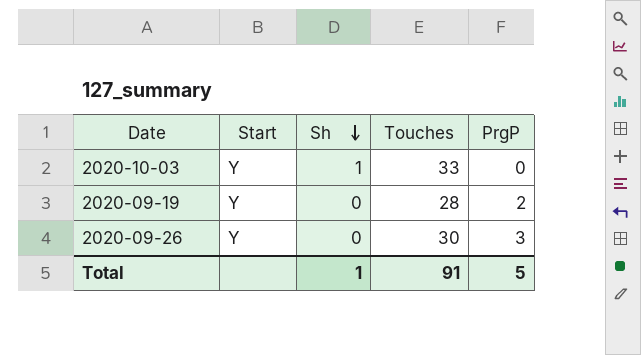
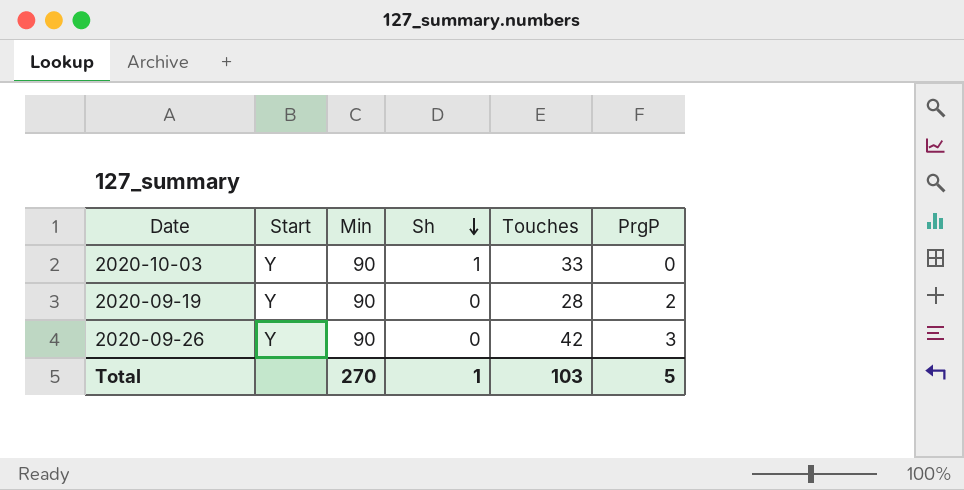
column Min | position: none -> 3
2020-09-26 | Touches: 30 -> 42
Total | Touches: 91 -> 103

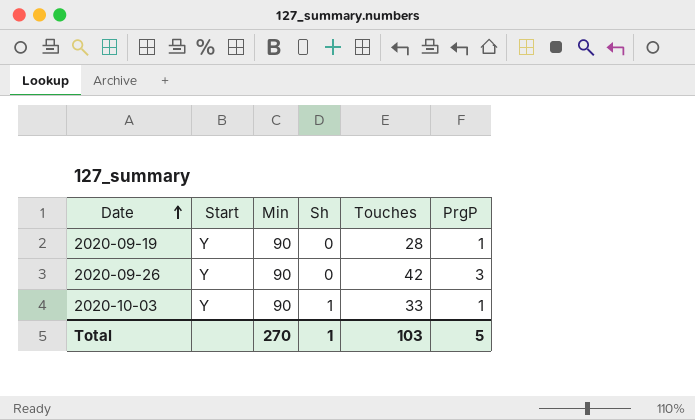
row order: Sh descending -> Date ascending
2020-09-19 | PrgP: 2 -> 1
2020-10-03 | PrgP: 0 -> 1

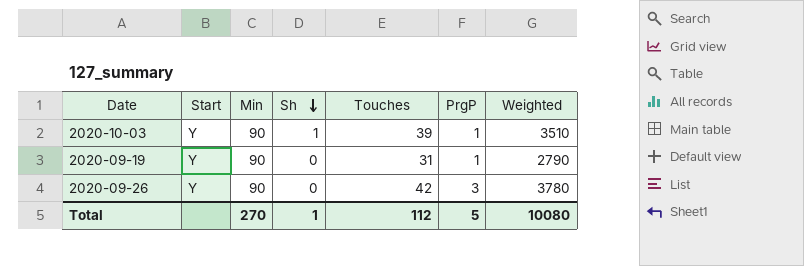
row order: Date ascending -> Sh descending
column Weighted | formula: none -> [Min] * [Touches]
2020-10-03 | Touches: 33 -> 39
2020-09-19 | Touches: 28 -> 31
Total | Touches: 103 -> 112

